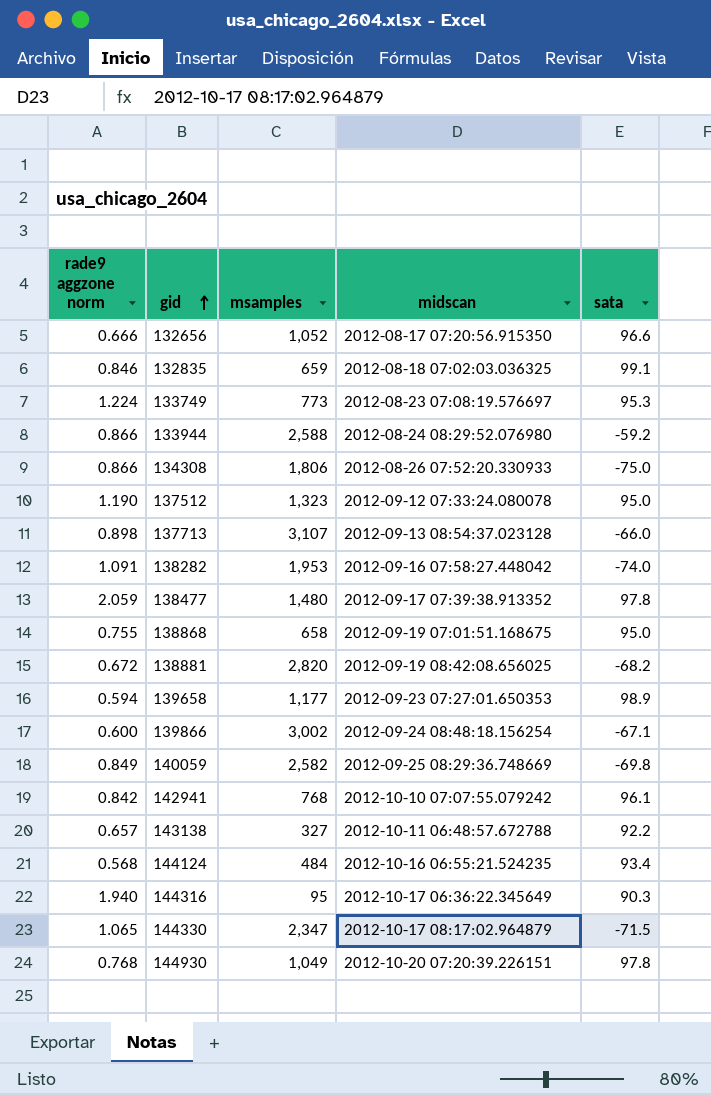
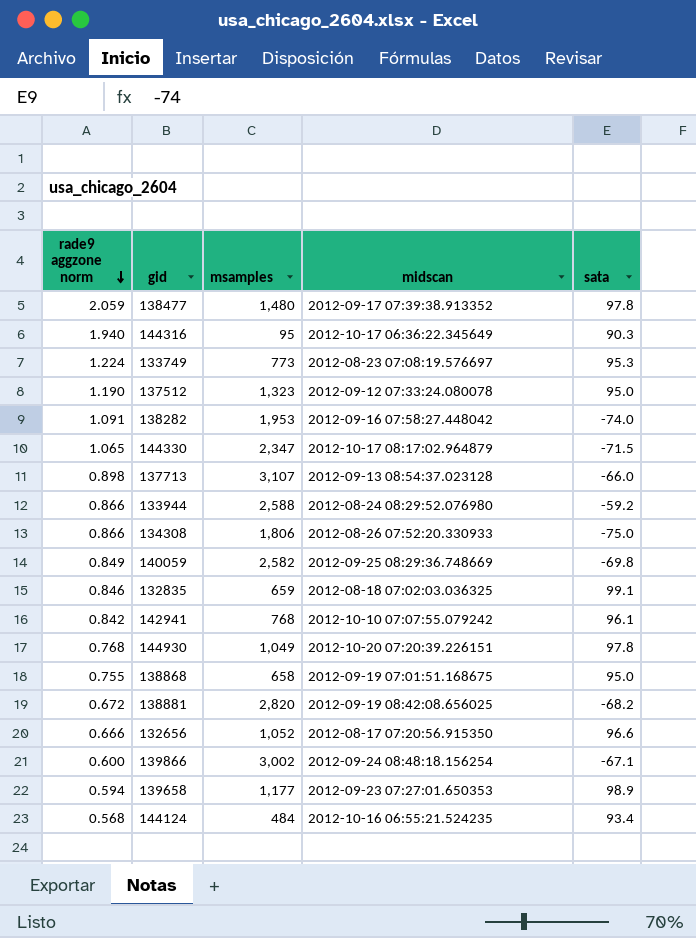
row order: gid ascending -> rade9 aggzone norm descending
row 143138: 0.657 | 327 | 2012-10-11 06:48:57.672788 | 92.2 -> none

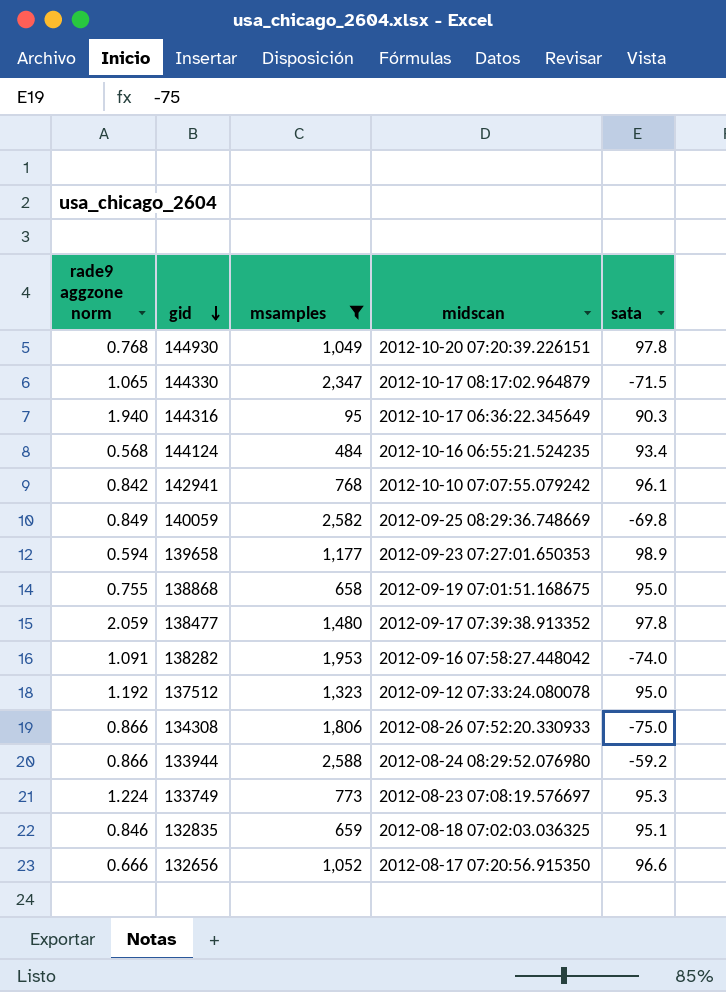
filter: none -> msamples <= 2,588
row order: rade9 aggzone norm descending -> gid descending
137512 | rade9 aggzone norm: 1.190 -> 1.192
132835 | sata: 99.1 -> 95.1

